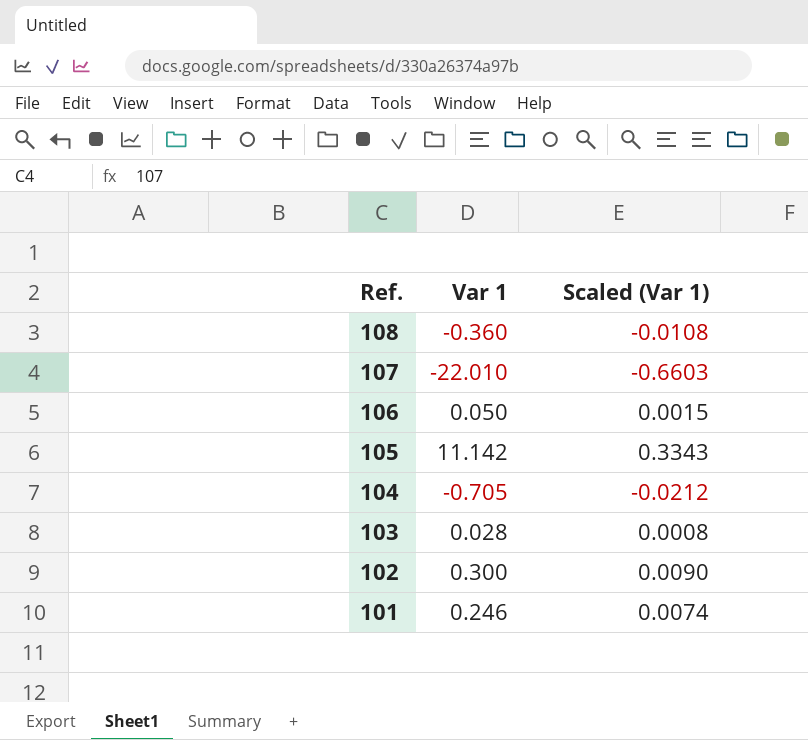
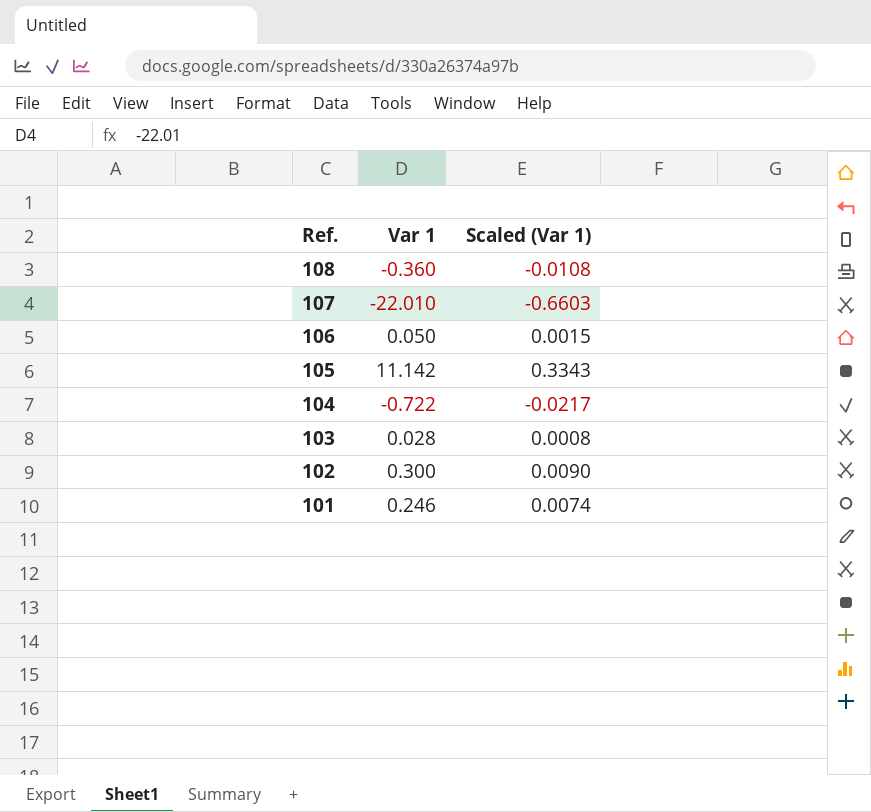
104 | Var 1: -0.705 -> -0.722
104 | Scaled (Var 1): -0.0212 -> -0.0217

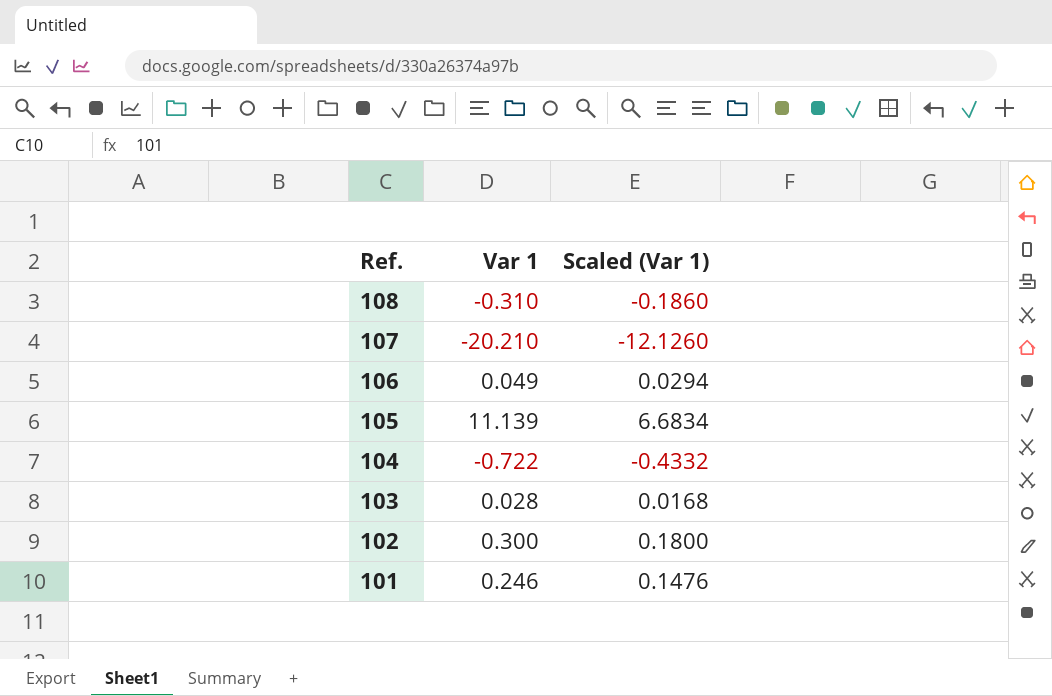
column Scaled (Var 1) | formula: [Var 1] * 0.03 -> [Var 1] * 0.6
108 | Var 1: -0.360 -> -0.310
107 | Var 1: -22.010 -> -20.210
106 | Var 1: 0.050 -> 0.049
105 | Var 1: 11.142 -> 11.139

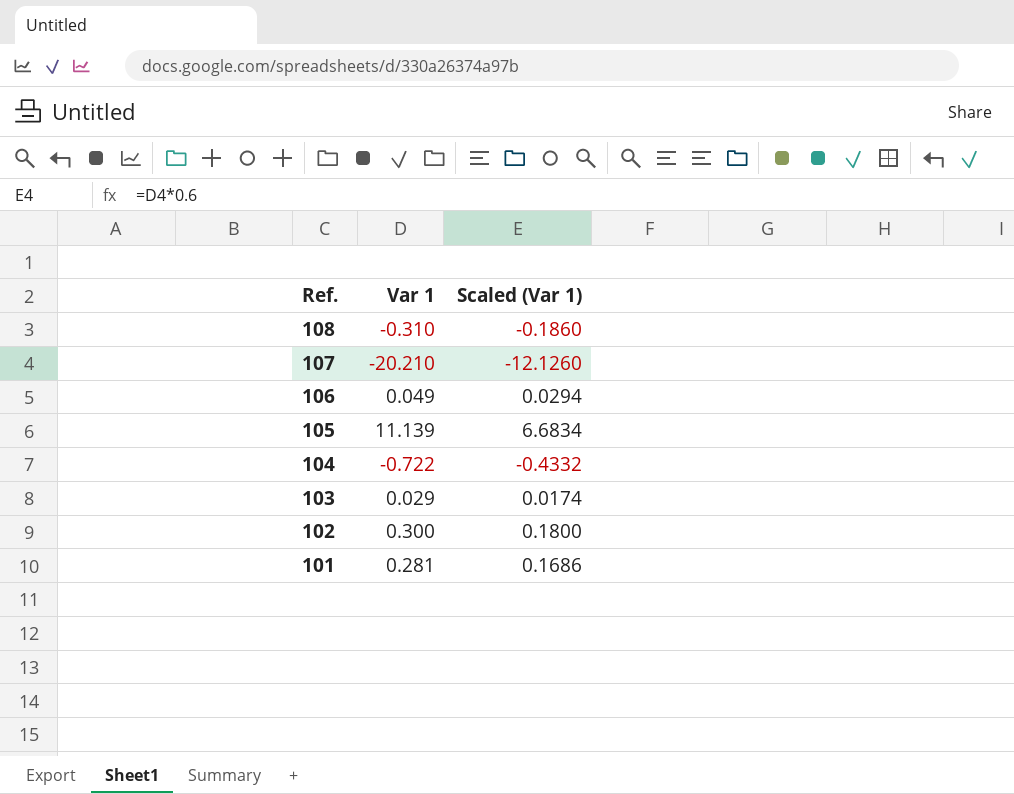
103 | Var 1: 0.028 -> 0.029
103 | Scaled (Var 1): 0.0168 -> 0.0174
101 | Var 1: 0.246 -> 0.281
101 | Scaled (Var 1): 0.1476 -> 0.1686

